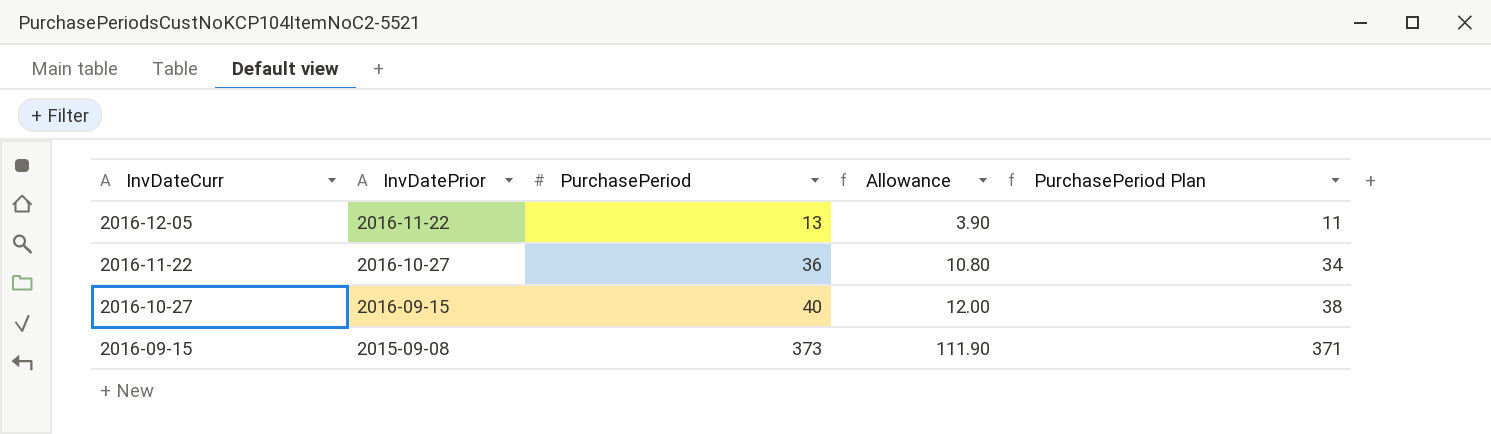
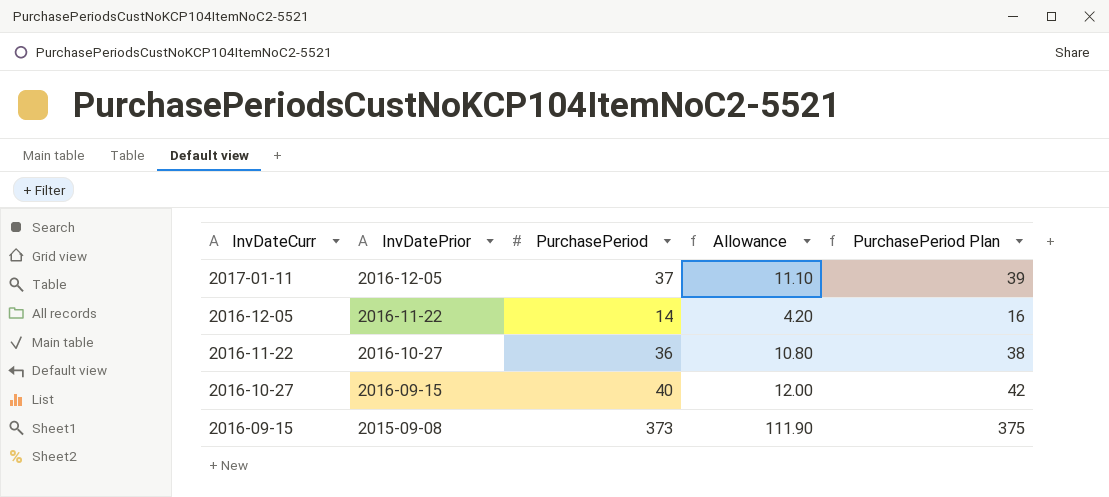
column PurchasePeriod Plan | formula: [PurchasePeriod] - 2 -> [PurchasePeriod] + 2
row 2017-01-11: none -> 2016-12-05 | 37 | 11.10 | 39
2016-12-05 | PurchasePeriod: 13 -> 14
2016-12-05 | Allowance: 3.90 -> 4.20

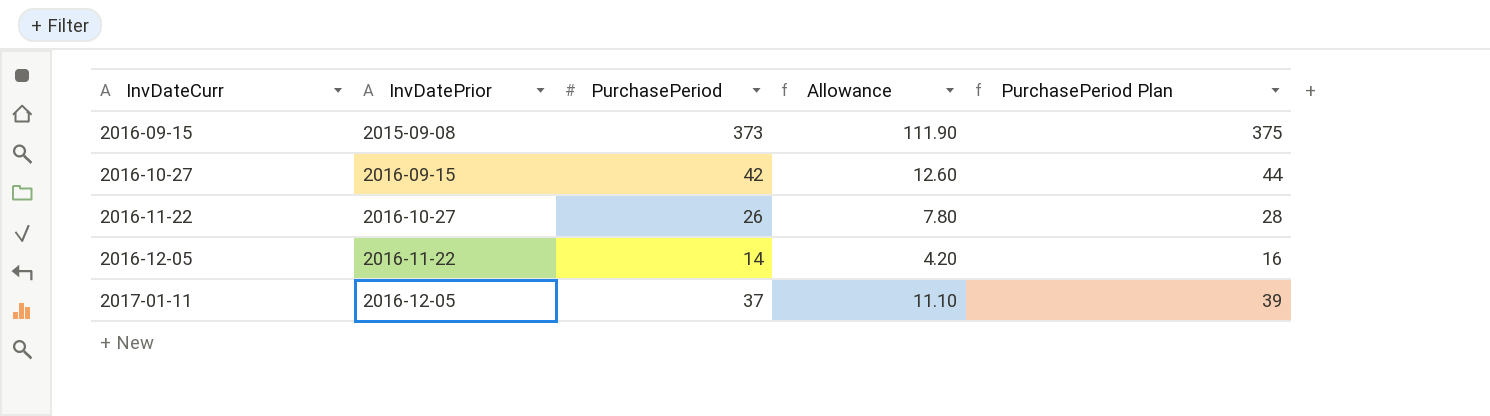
row order: InvDateCurr descending -> InvDateCurr ascending
2016-10-27 | PurchasePeriod: 40 -> 42
2016-10-27 | Allowance: 12.00 -> 12.60
2016-10-27 | PurchasePeriod Plan: 42 -> 44
2016-11-22 | PurchasePeriod: 36 -> 26
2016-11-22 | Allowance: 10.80 -> 7.80
2016-11-22 | PurchasePeriod Plan: 38 -> 28

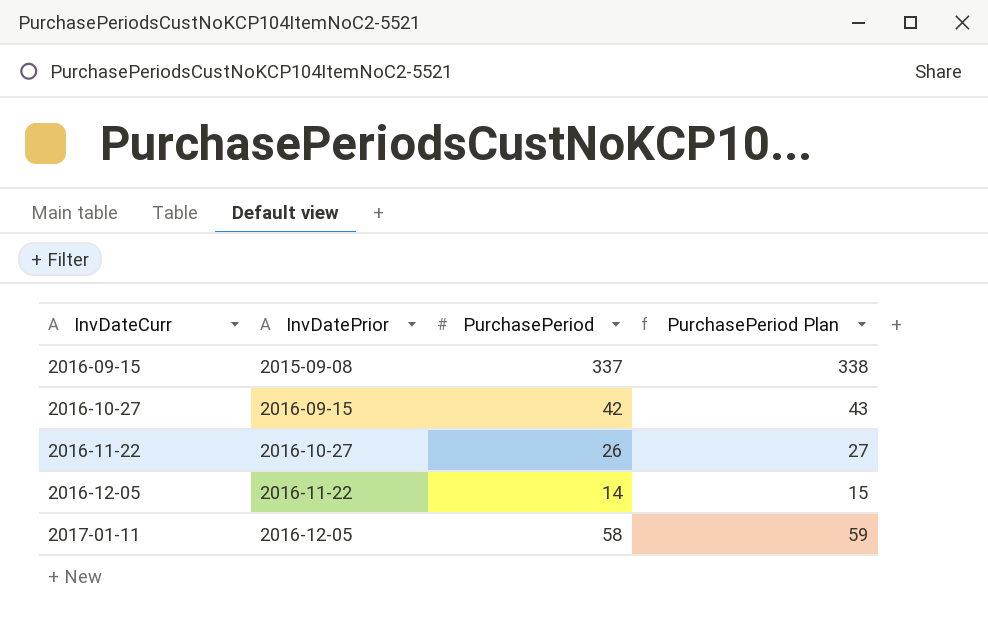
column Allowance | formula: [PurchasePeriod] * 0.3 -> none
column PurchasePeriod Plan | formula: [PurchasePeriod] + 2 -> [PurchasePeriod] + 1
2016-09-15 | PurchasePeriod: 373 -> 337
2017-01-11 | PurchasePeriod: 37 -> 58

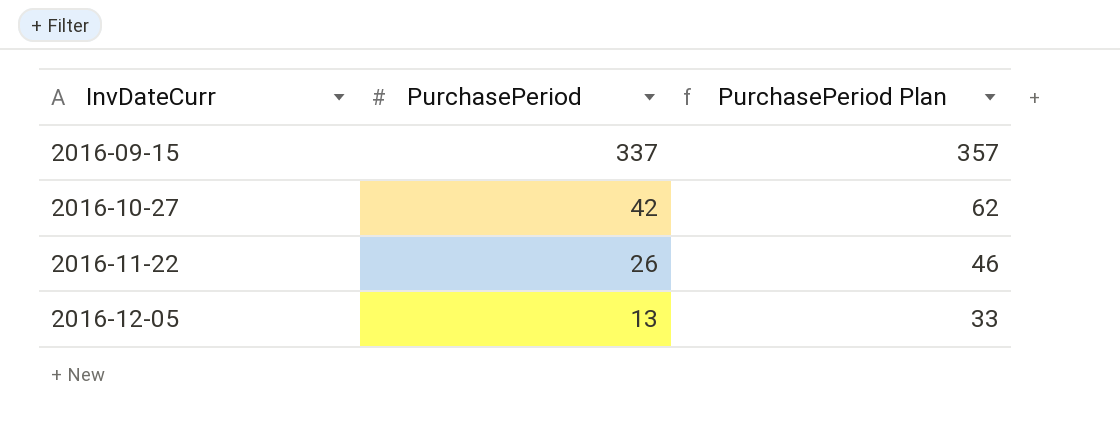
column InvDatePrior | position: 2 -> none
column PurchasePeriod Plan | formula: [PurchasePeriod] + 1 -> [PurchasePeriod] + 20
row 2017-01-11: 2016-12-05 | 58 | 59 -> none
2016-12-05 | PurchasePeriod: 14 -> 13

